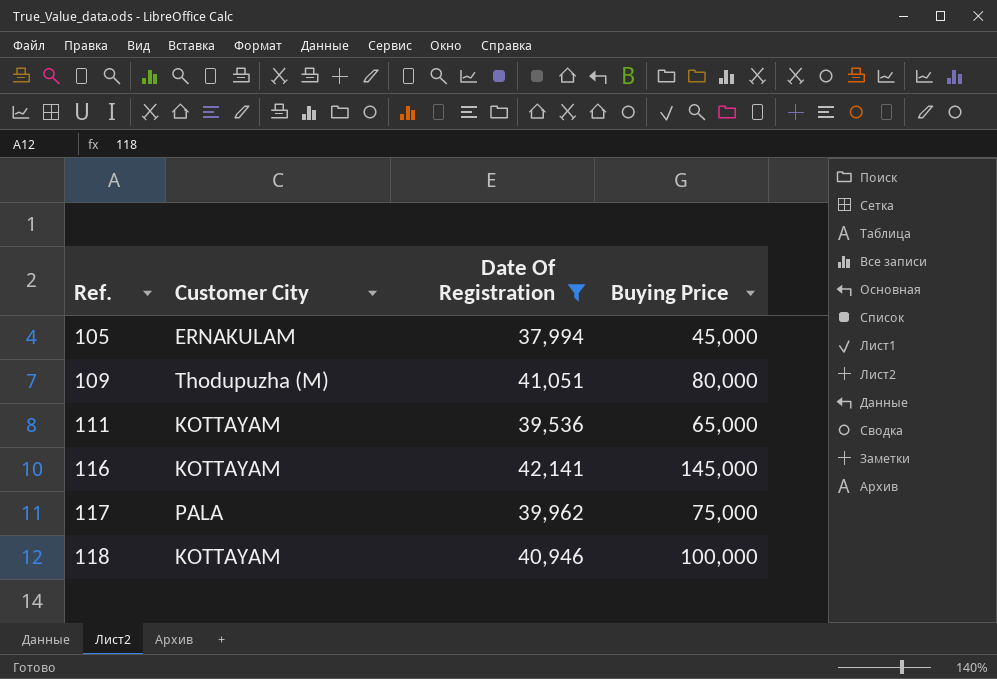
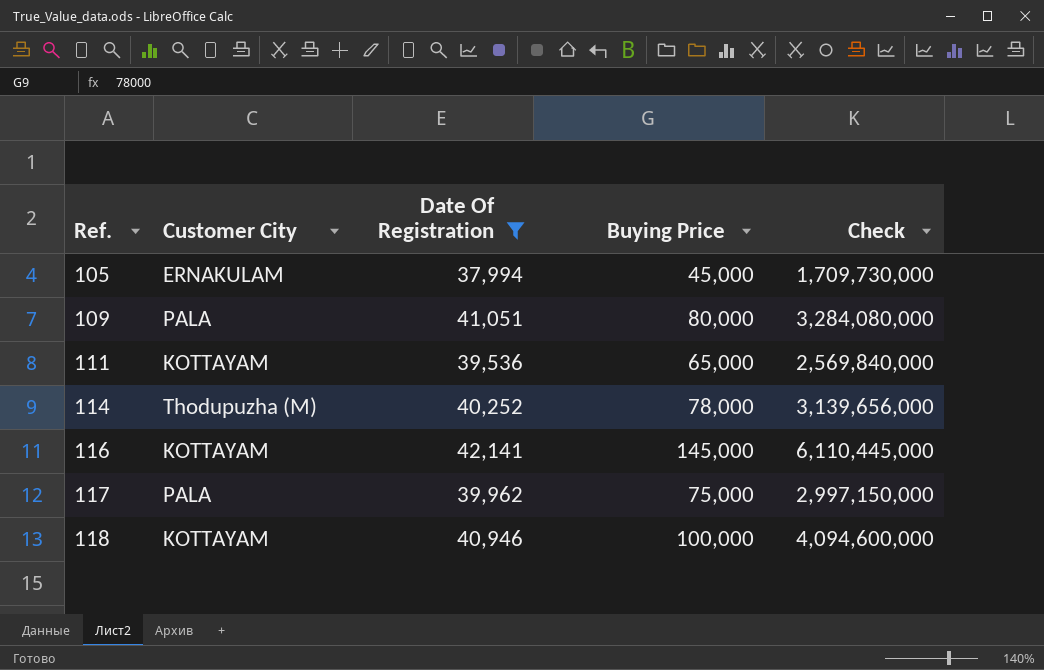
column Check | formula: none -> [Date Of Registration] * [Buying Price]
109 | Customer City: Thodupuzha (M) -> PALA
row 114: none -> Thodupuzha (M) | 40,252 | 78,000 | 3,139,656,000

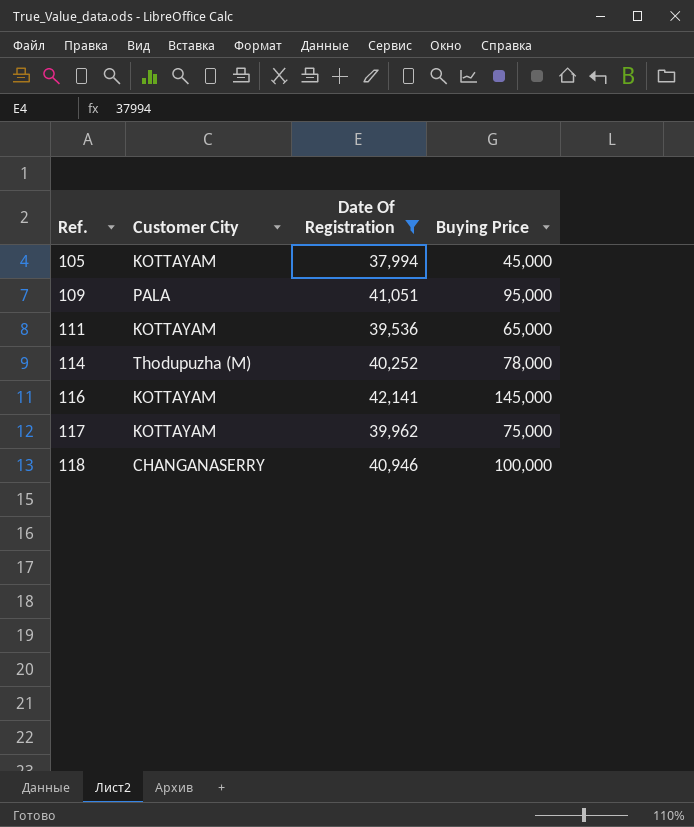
column Check | formula: [Date Of Registration] * [Buying Price] -> none
105 | Customer City: ERNAKULAM -> KOTTAYAM
109 | Buying Price: 80,000 -> 95,000
117 | Customer City: PALA -> KOTTAYAM
118 | Customer City: KOTTAYAM -> CHANGANASERRY

